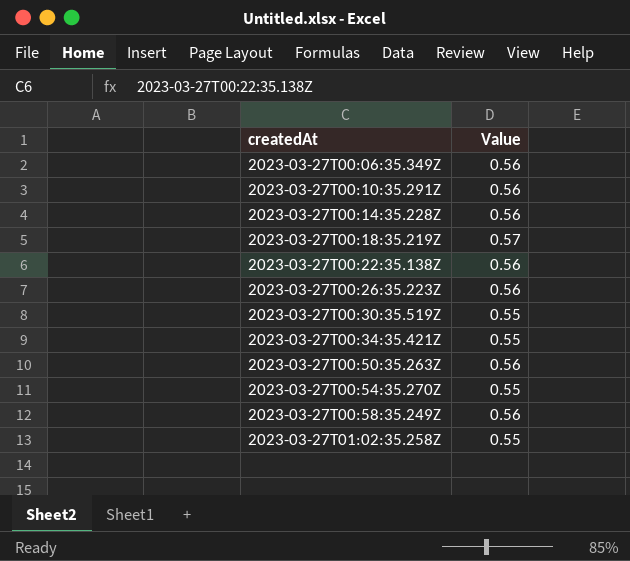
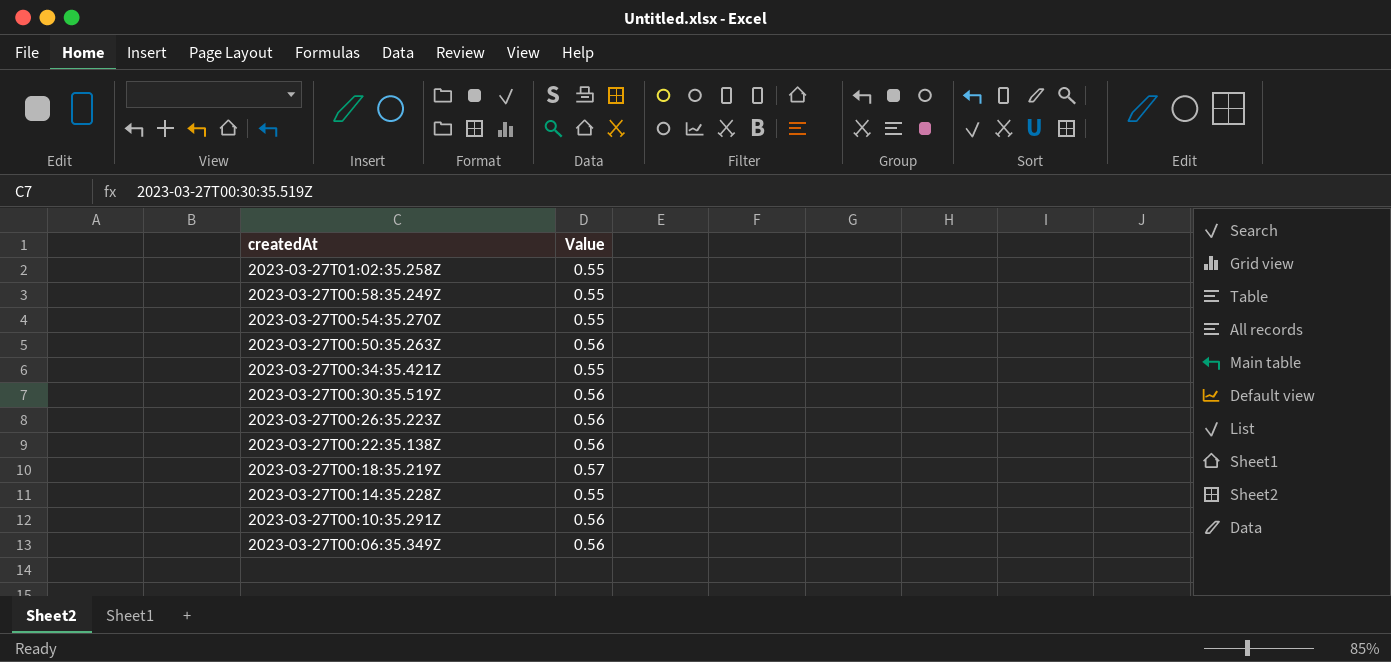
row order: createdAt ascending -> createdAt descending
2023-03-27T00:58:35.249Z | Value: 0.56 -> 0.55
2023-03-27T00:30:35.519Z | Value: 0.55 -> 0.56
2023-03-27T00:14:35.228Z | Value: 0.56 -> 0.55

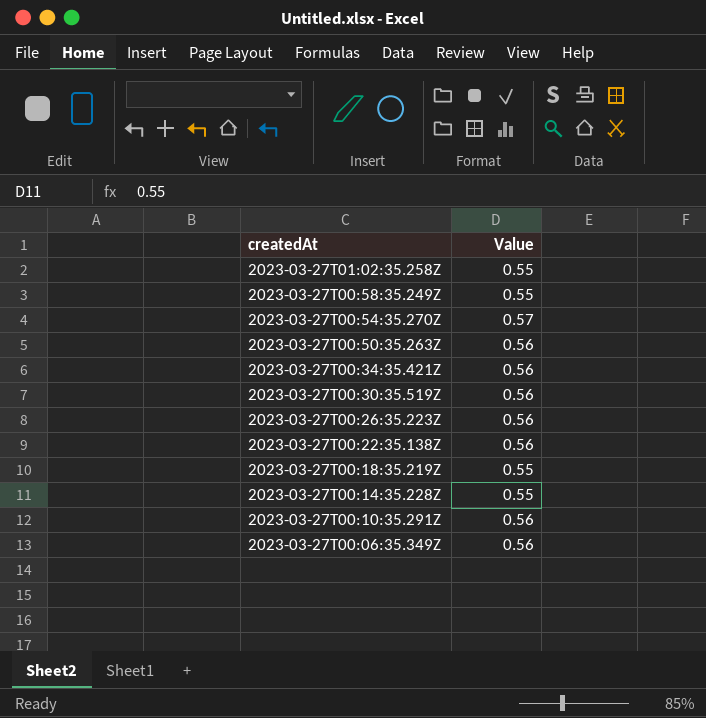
2023-03-27T00:54:35.270Z | Value: 0.55 -> 0.57
2023-03-27T00:34:35.421Z | Value: 0.55 -> 0.56
2023-03-27T00:18:35.219Z | Value: 0.57 -> 0.55

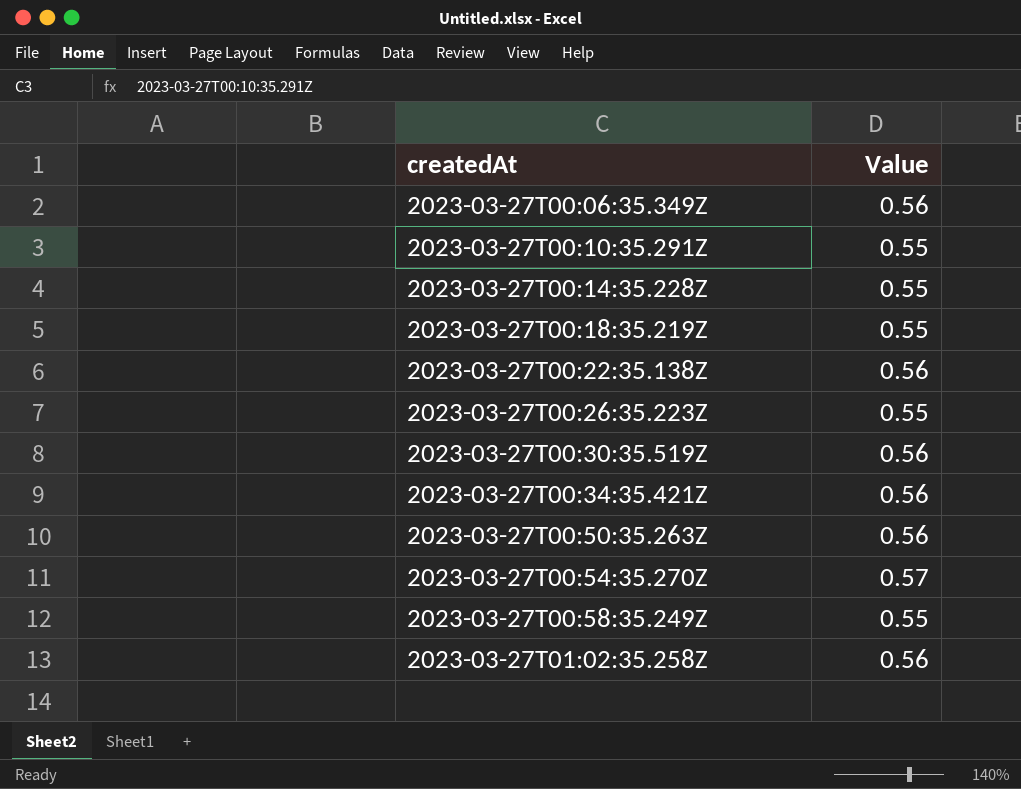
row order: createdAt descending -> createdAt ascending
2023-03-27T00:10:35.291Z | Value: 0.56 -> 0.55
2023-03-27T00:26:35.223Z | Value: 0.56 -> 0.55
2023-03-27T01:02:35.258Z | Value: 0.55 -> 0.56

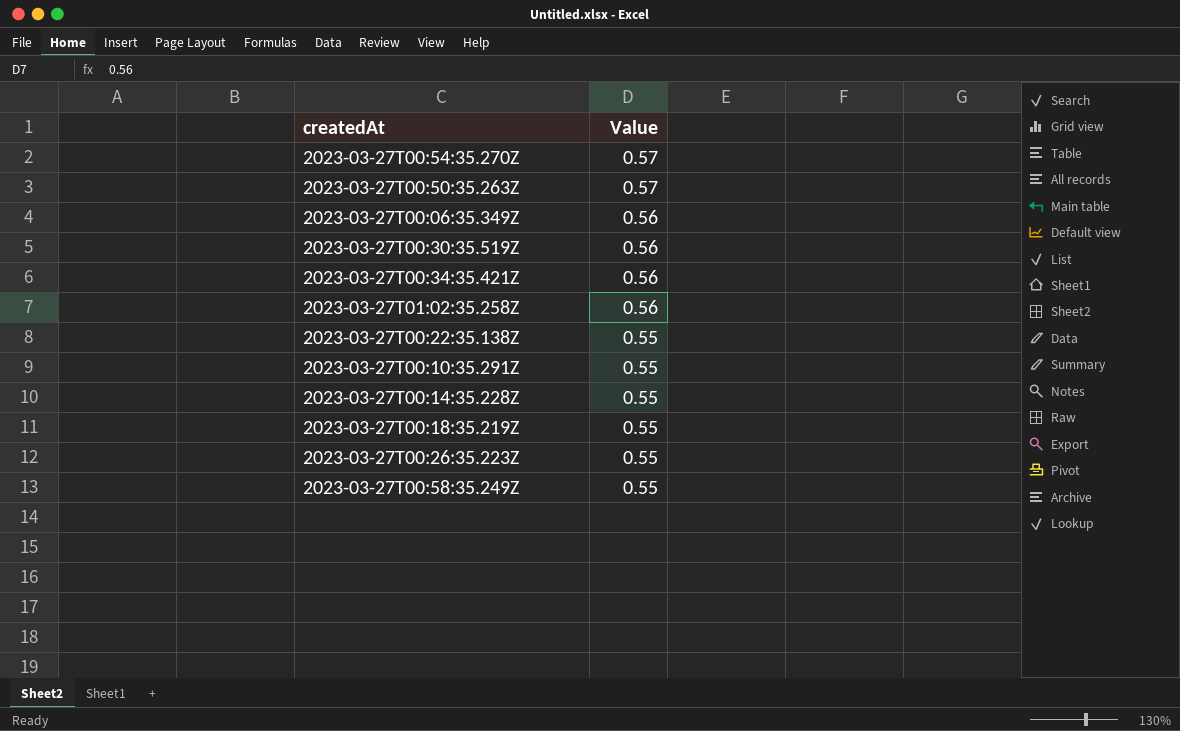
row order: createdAt ascending -> Value descending
2023-03-27T00:50:35.263Z | Value: 0.56 -> 0.57
2023-03-27T00:22:35.138Z | Value: 0.56 -> 0.55

